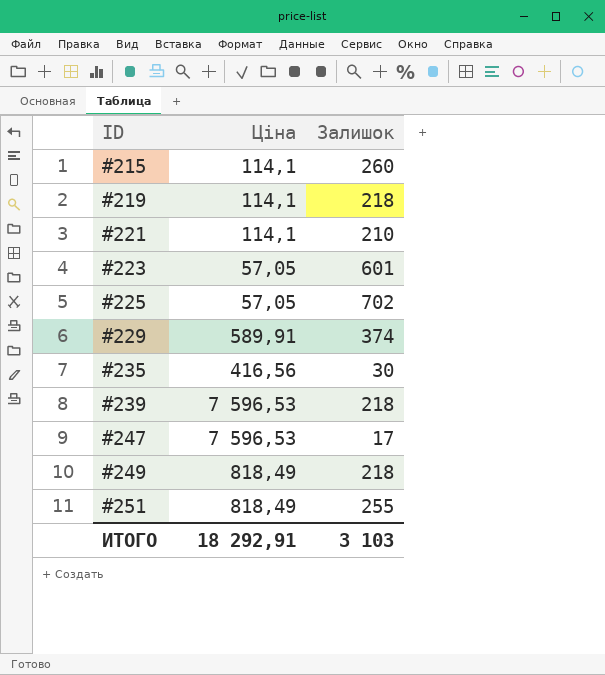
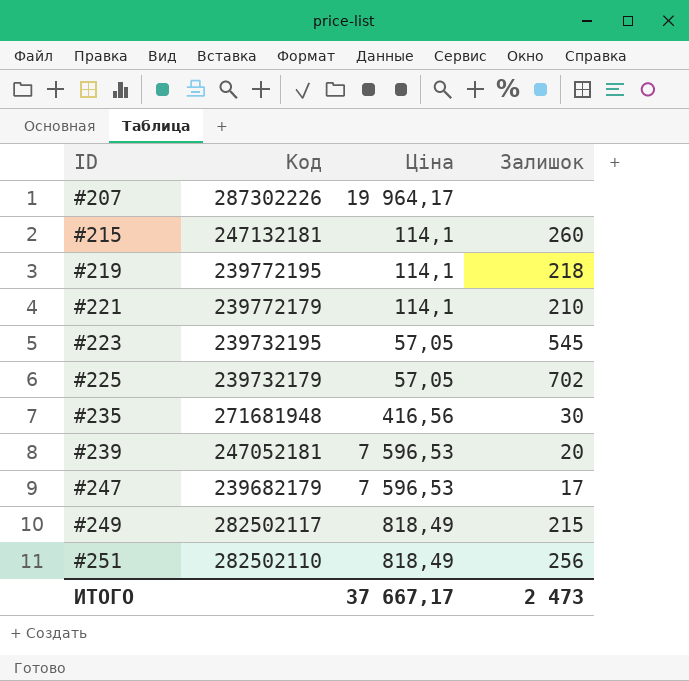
column Код | position: none -> 2
row #229: 589,91 | 374 -> none
row #207: none -> 287302226 | 19 964,17 | none
#223 | Залишок: 601 -> 545
#239 | Залишок: 218 -> 20
#249 | Залишок: 218 -> 215
#251 | Залишок: 255 -> 256
ИТОГО | Ціна: 18 292,91 -> 37 667,17
ИТОГО | Залишок: 3 103 -> 2 473

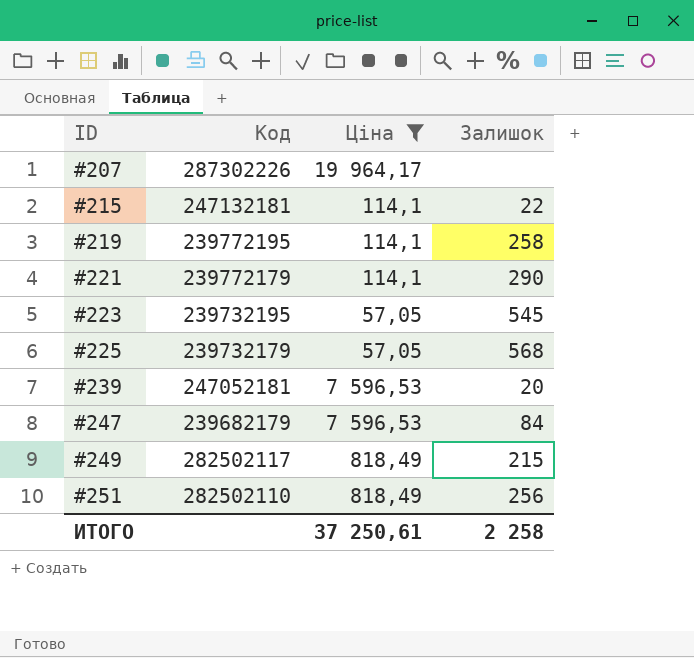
filter: none -> Ціна != 416,56
#215 | Залишок: 260 -> 22
#219 | Залишок: 218 -> 258
#221 | Залишок: 210 -> 290
#225 | Залишок: 702 -> 568
#247 | Залишок: 17 -> 84
ИТОГО | Ціна: 37 667,17 -> 37 250,61
ИТОГО | Залишок: 2 473 -> 2 258

